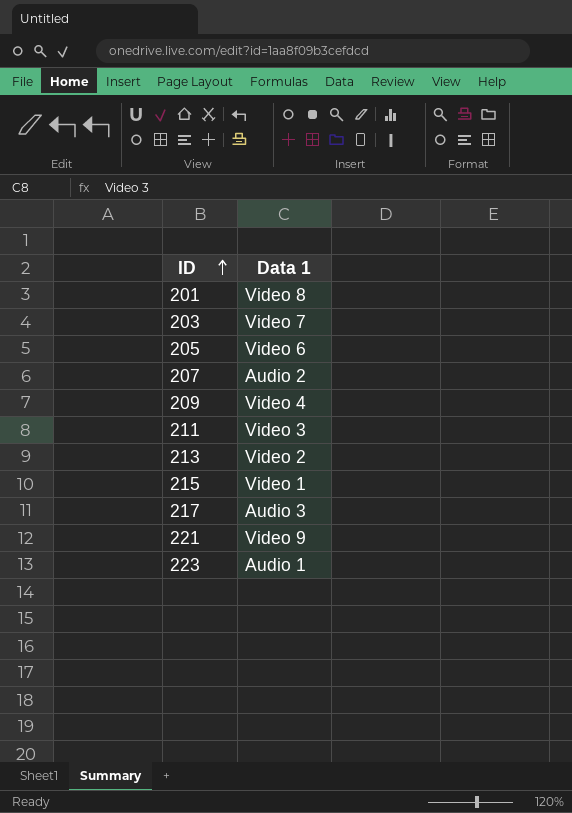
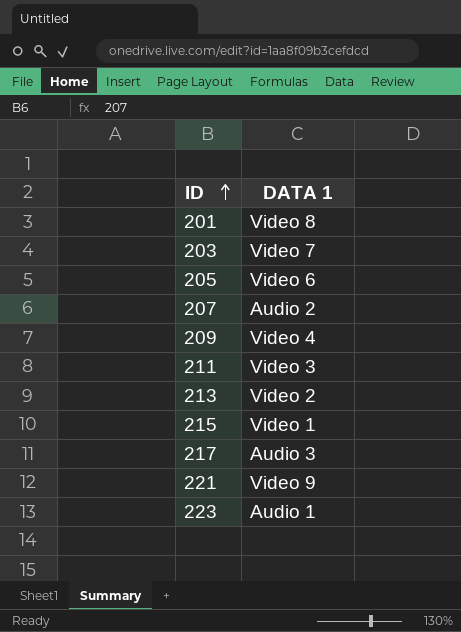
column name: Data 1 -> DATA 1

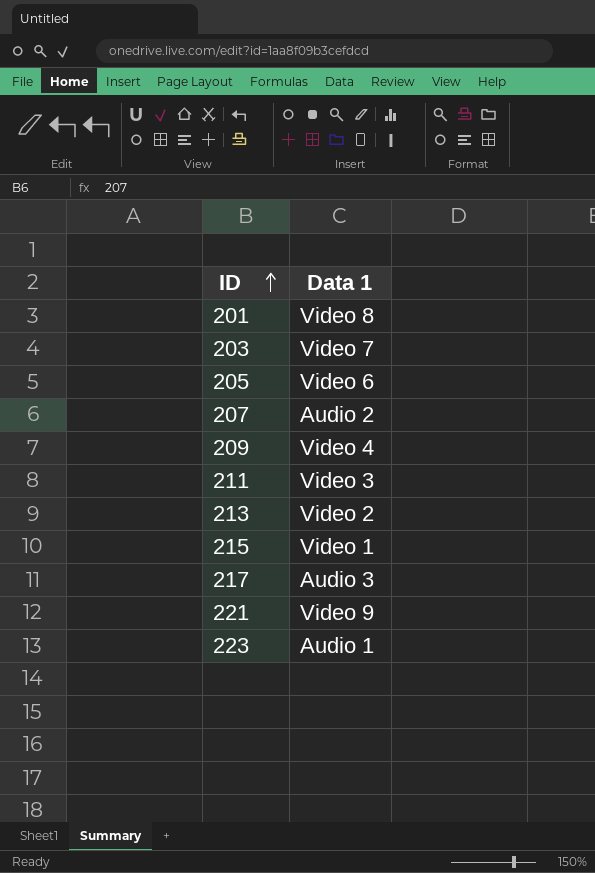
column name: DATA 1 -> Data 1

